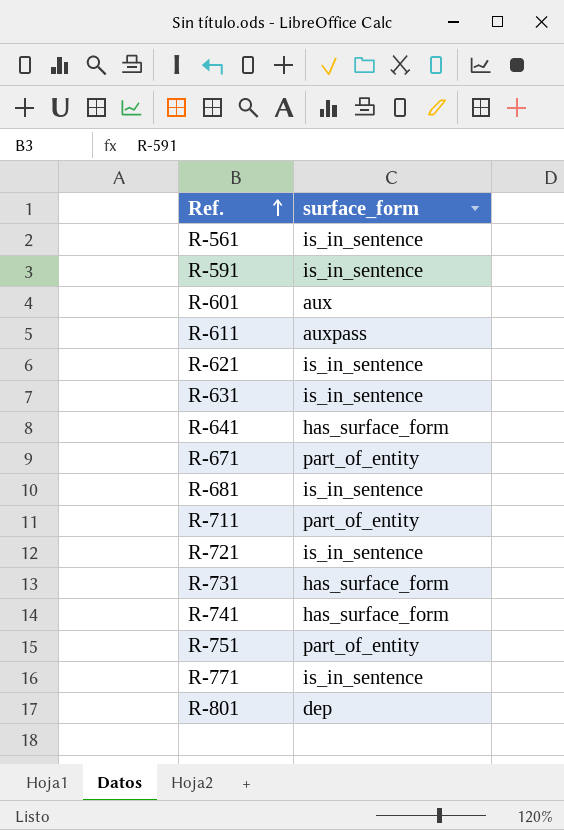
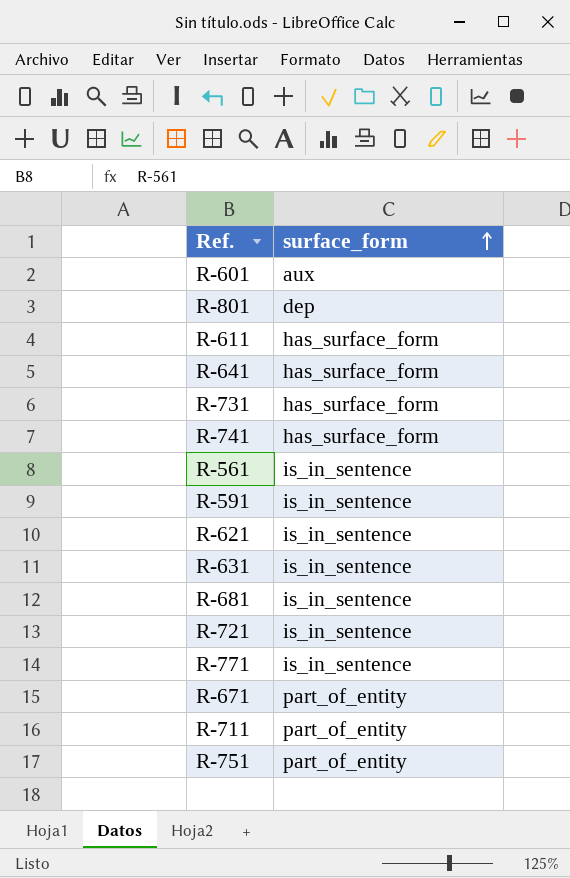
row order: Ref. ascending -> surface_form ascending
R-611 | surface_form: auxpass -> has_surface_form

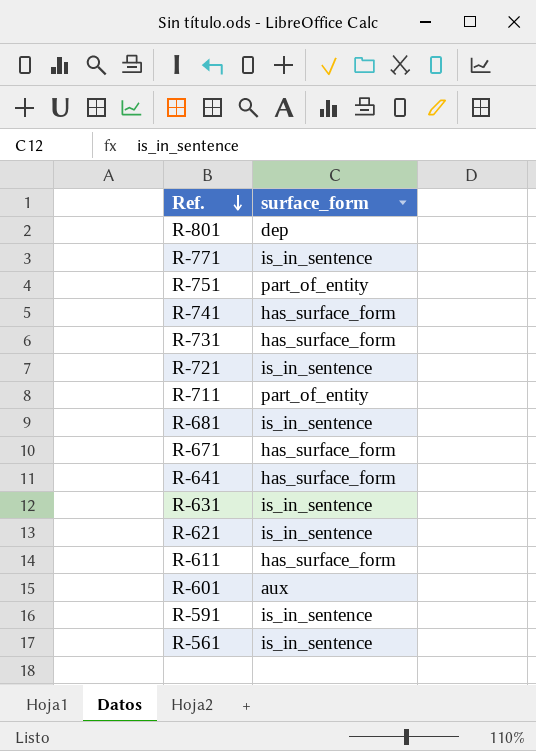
row order: surface_form ascending -> Ref. descending
R-671 | surface_form: part_of_entity -> has_surface_form

